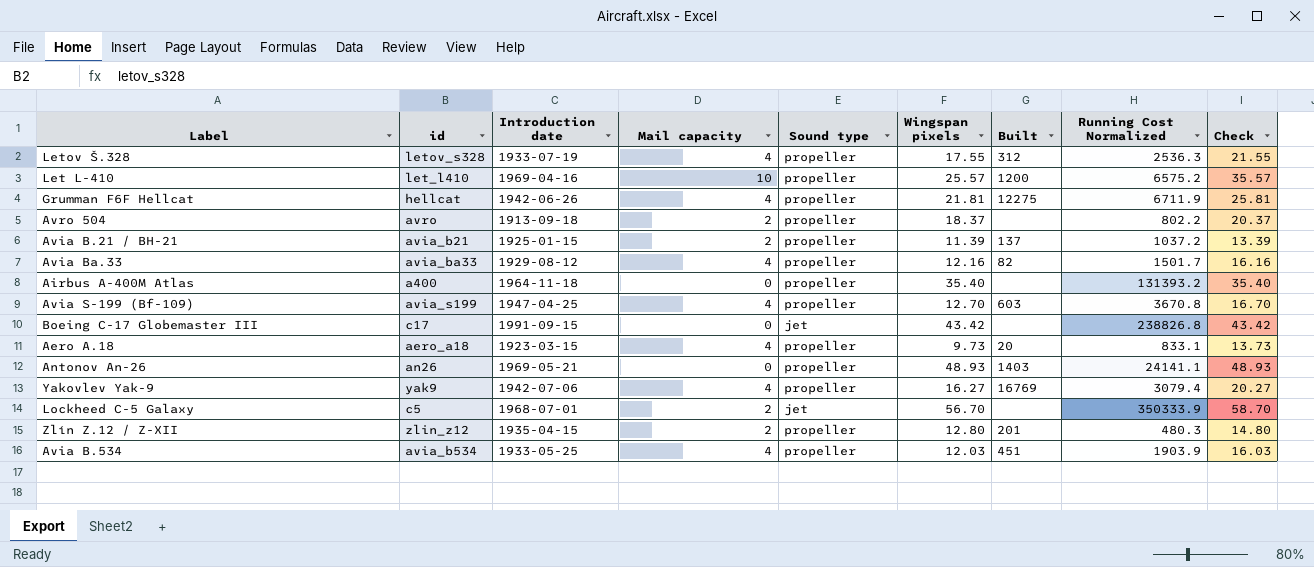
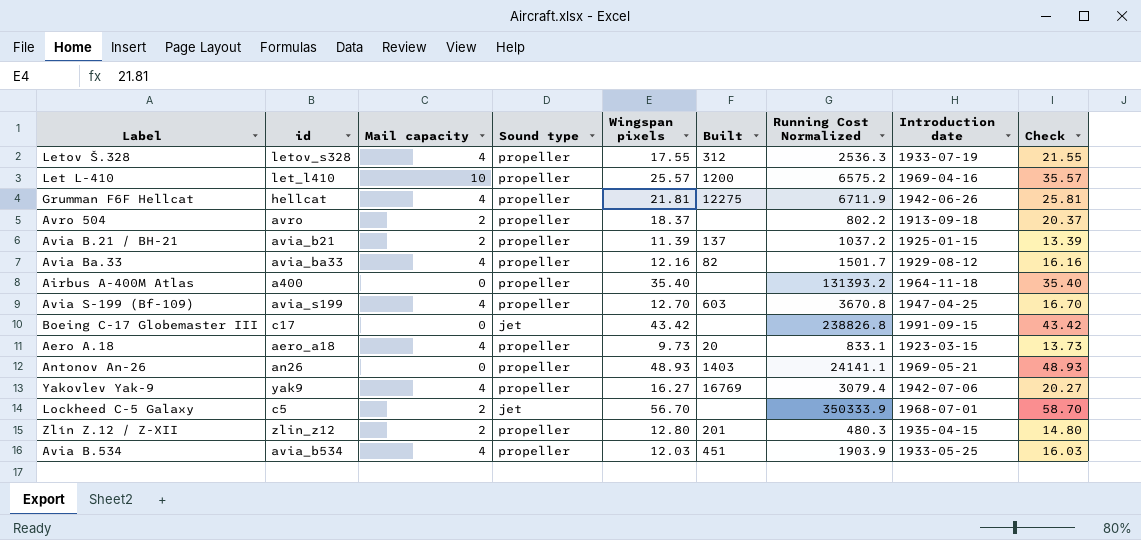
column Introduction date | position: 3 -> 8

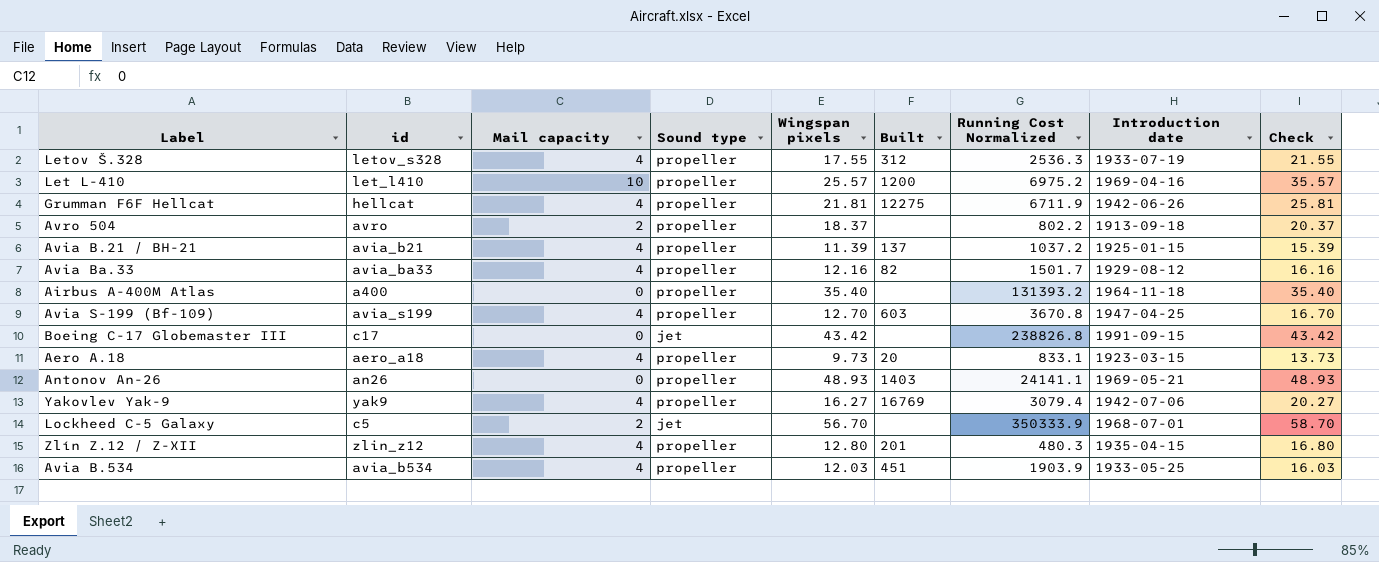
Let L-410 | Running Cost Normalized: 6575.2 -> 6975.2
Avia B.21 / BH-21 | Mail capacity: 2 -> 4
Avia B.21 / BH-21 | Check: 13.39 -> 15.39
Zlín Z.12 / Z-XII | Mail capacity: 2 -> 4
Zlín Z.12 / Z-XII | Check: 14.80 -> 16.80

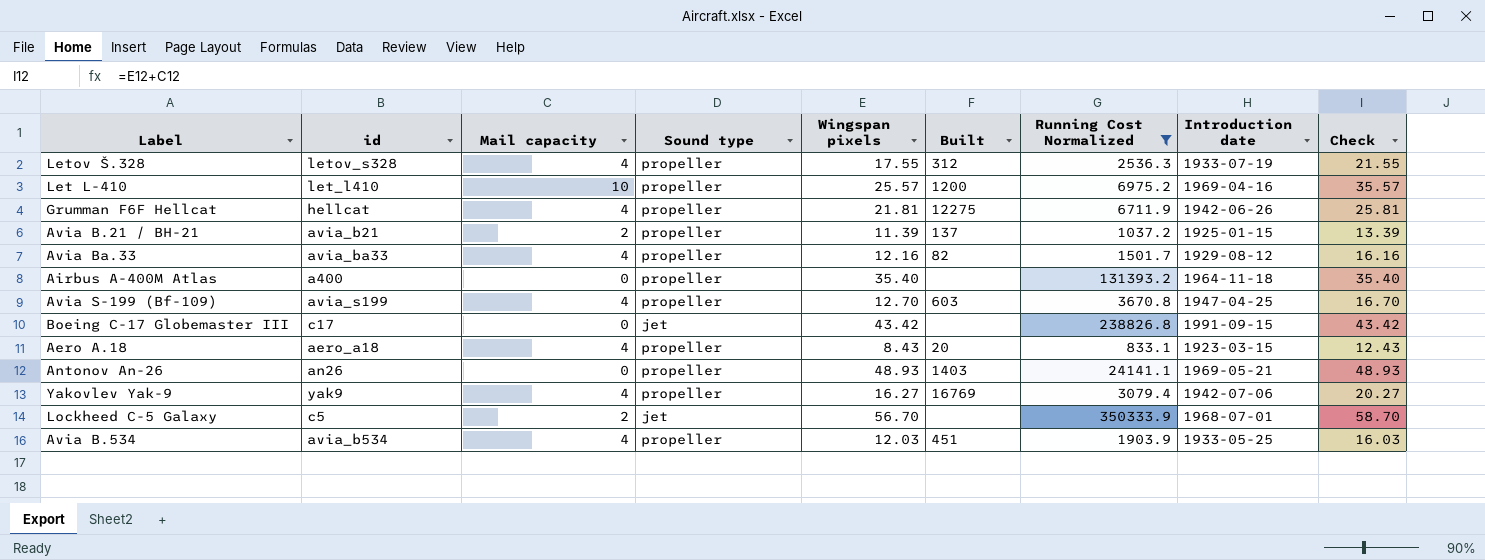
filter: none -> Running Cost Normalized >= 833.1
Avia B.21 / BH-21 | Mail capacity: 4 -> 2
Avia B.21 / BH-21 | Check: 15.39 -> 13.39
Aero A.18 | Wingspan pixels: 9.73 -> 8.43
Aero A.18 | Check: 13.73 -> 12.43

